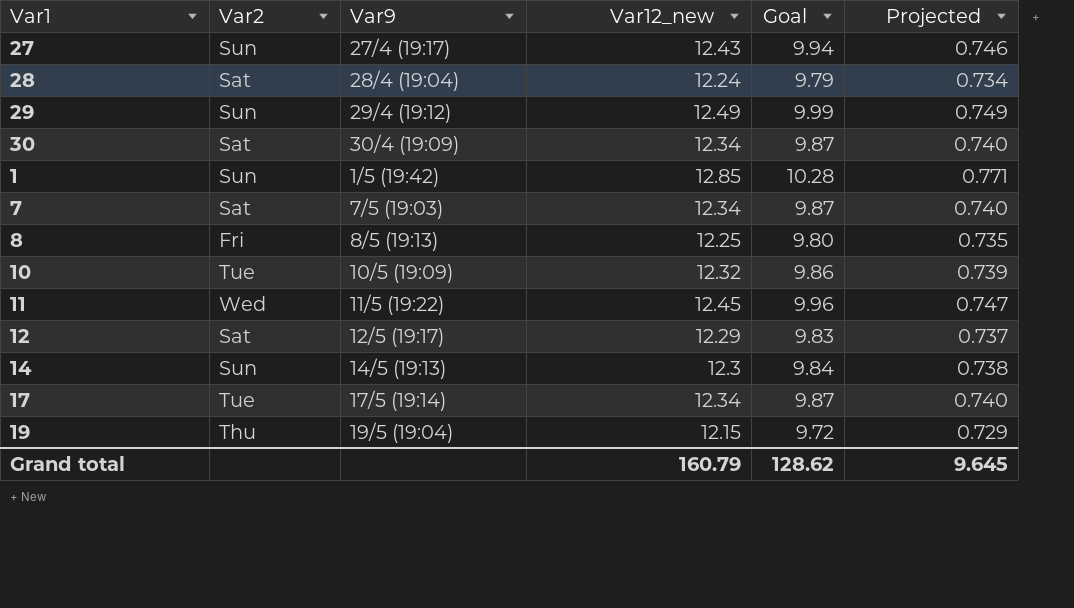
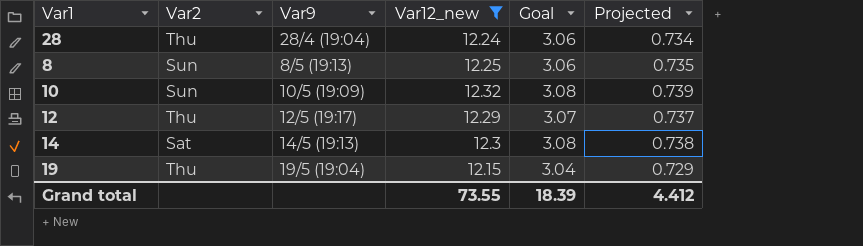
filter: none -> Var12_new <= 12.32
column Goal | formula: [Var12_new] * 0.8 -> [Var12_new] * 0.25
28 | Var2: Sat -> Thu
8 | Var2: Fri -> Sun
10 | Var2: Tue -> Sun
12 | Var2: Sat -> Thu
14 | Var2: Sun -> Sat
Grand total | Var12_new: 160.79 -> 73.55
Grand total | Goal: 128.62 -> 18.39
Grand total | Projected: 9.645 -> 4.412

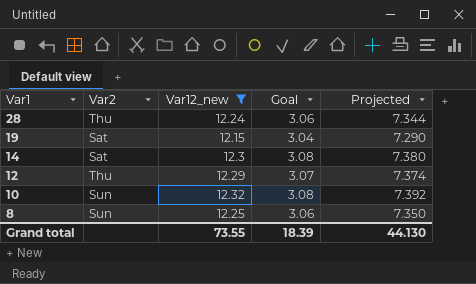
row order: none -> Var1 descending
column Var9 | position: 3 -> none
column Projected | formula: [Var12_new] * 0.06 -> [Var12_new] * 0.6
19 | Var2: Thu -> Sat
Grand total | Projected: 4.412 -> 44.130

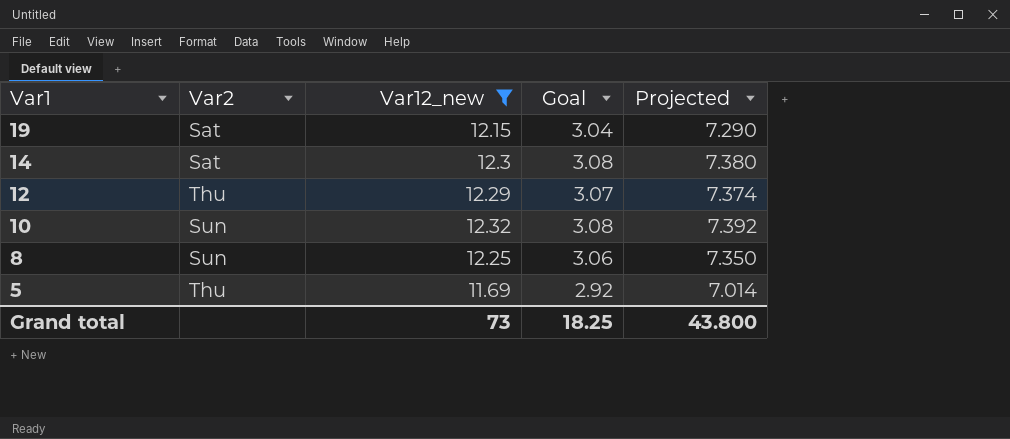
row 28: Thu | 12.24 | 3.06 | 7.344 -> none
row 5: none -> Thu | 11.69 | 2.92 | 7.014
Grand total | Var12_new: 73.55 -> 73
Grand total | Goal: 18.39 -> 18.25
Grand total | Projected: 44.130 -> 43.800

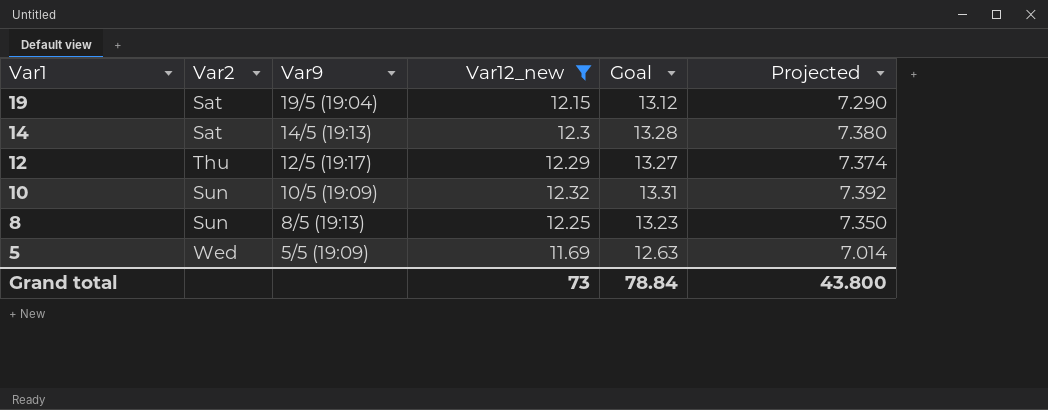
column Var9 | position: none -> 3
column Goal | formula: [Var12_new] * 0.25 -> [Var12_new] * 1.08
5 | Var2: Thu -> Wed
Grand total | Goal: 18.25 -> 78.84

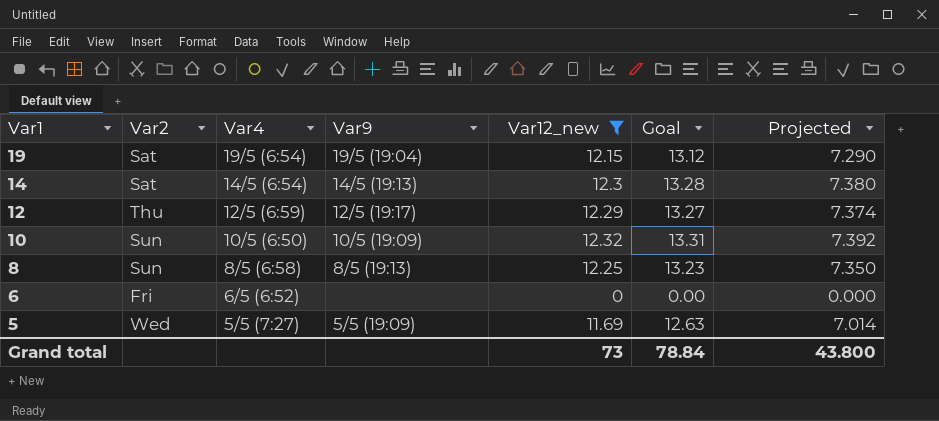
column Var4 | position: none -> 3
row 6: none -> Fri | 6/5 (6:52) | none | 0 | 0.00 | 0.000

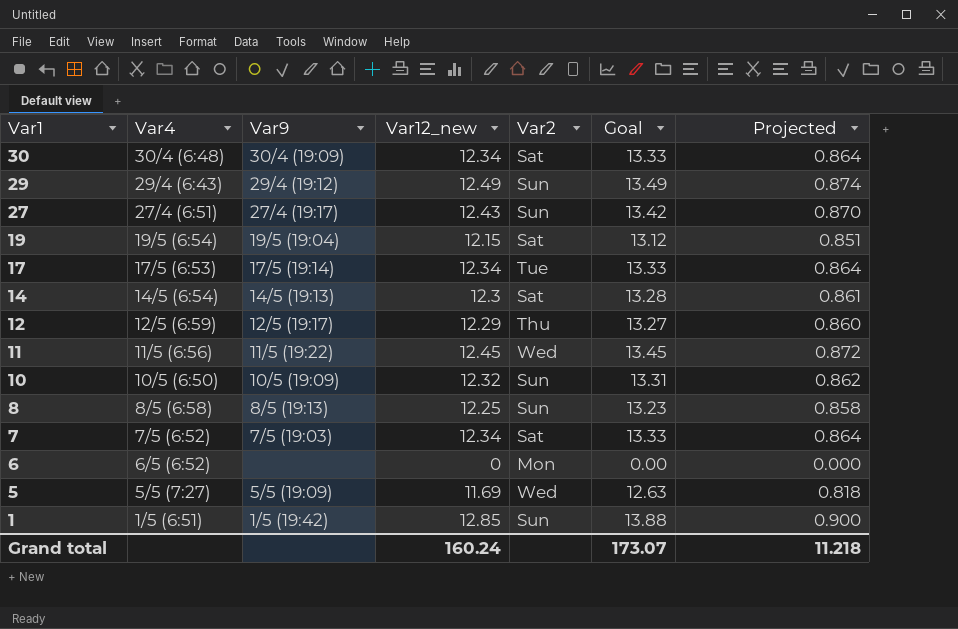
filter: Var12_new <= 12.32 -> none
column Var2 | position: 2 -> 5
column Projected | formula: [Var12_new] * 0.6 -> [Var12_new] * 0.07
6 | Var2: Fri -> Mon
Grand total | Var12_new: 73 -> 160.24
Grand total | Goal: 78.84 -> 173.07
Grand total | Projected: 43.800 -> 11.218

